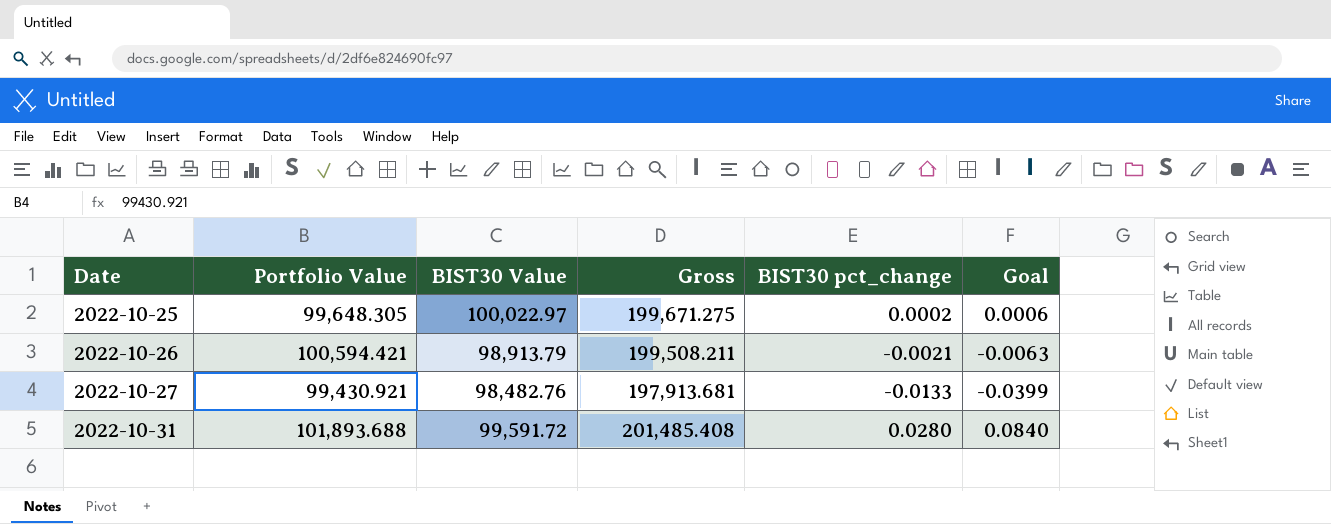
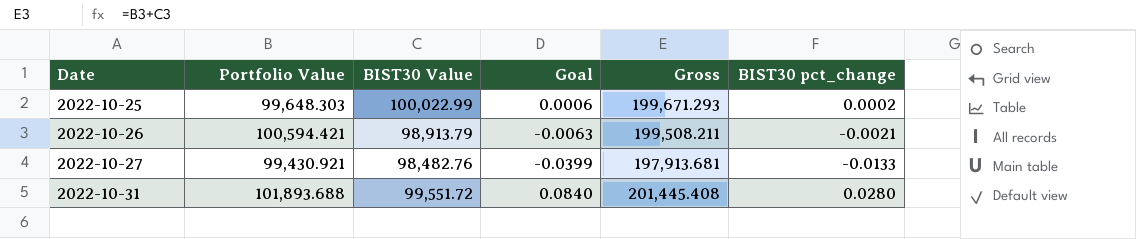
column Goal | position: 6 -> 4
2022-10-25 | Portfolio Value: 99,648.305 -> 99,648.303
2022-10-25 | BIST30 Value: 100,022.97 -> 100,022.99
2022-10-25 | Gross: 199,671.275 -> 199,671.293
2022-10-31 | BIST30 Value: 99,591.72 -> 99,551.72
2022-10-31 | Gross: 201,485.408 -> 201,445.408

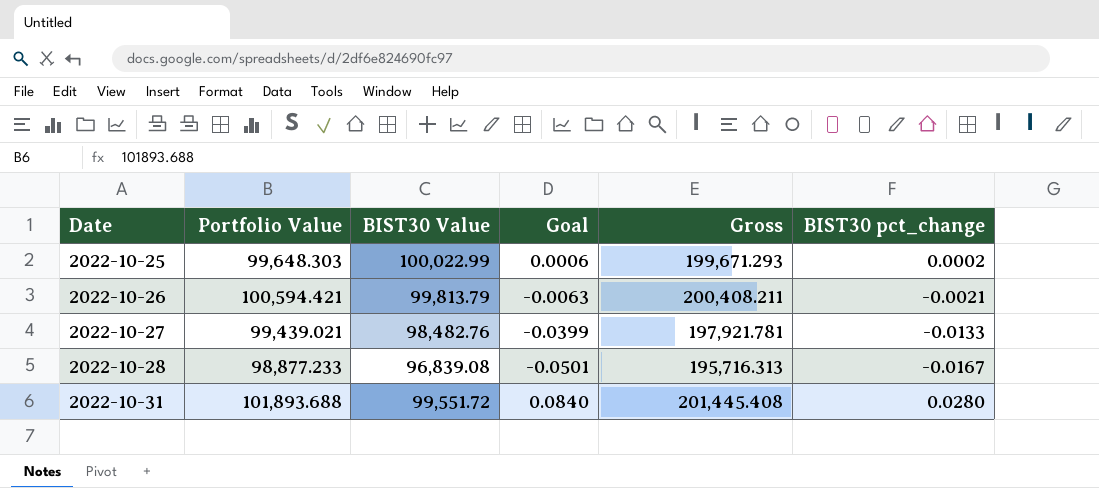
2022-10-26 | BIST30 Value: 98,913.79 -> 99,813.79
2022-10-26 | Gross: 199,508.211 -> 200,408.211
2022-10-27 | Portfolio Value: 99,430.921 -> 99,439.021
2022-10-27 | Gross: 197,913.681 -> 197,921.781
row 2022-10-28: none -> 98,877.233 | 96,839.08 | -0.0501 | 195,716.313 | -0.0167

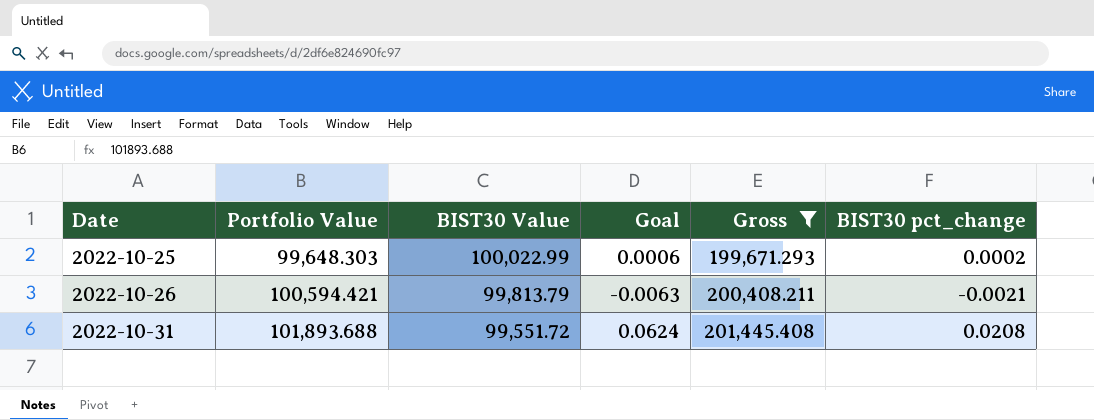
filter: none -> Gross >= 199,671.293
2022-10-31 | Goal: 0.0840 -> 0.0624
2022-10-31 | BIST30 pct_change: 0.0280 -> 0.0208

